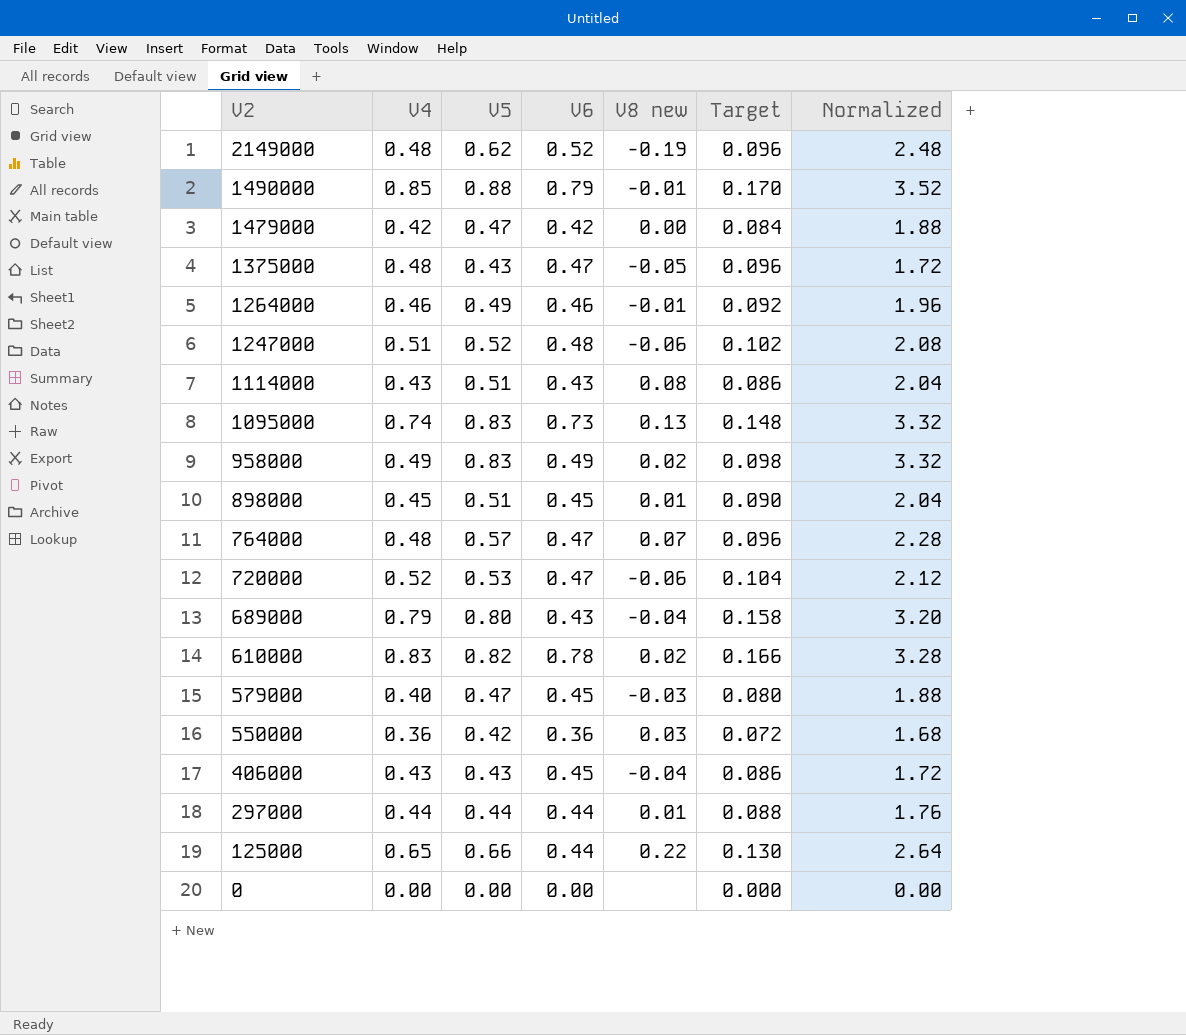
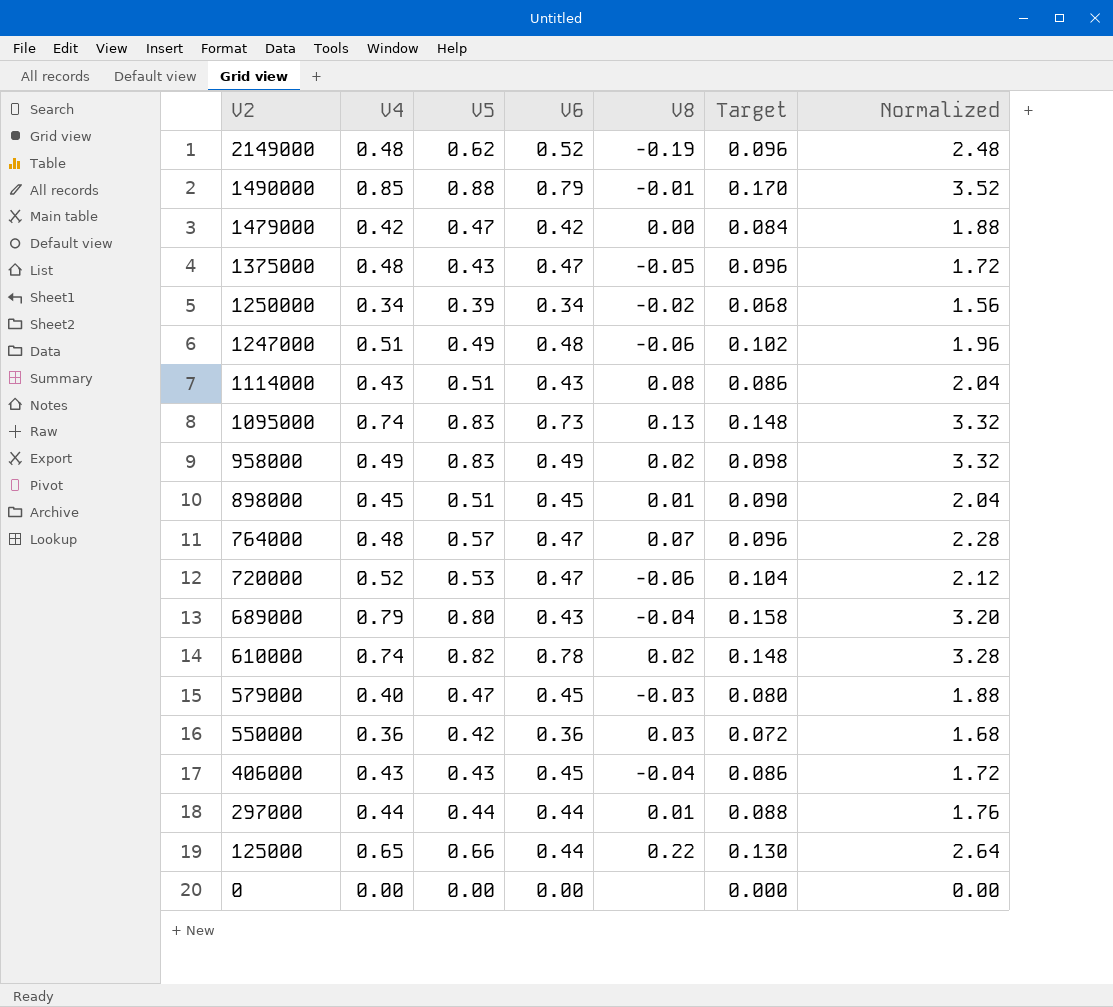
column name: V8 new -> V8
row 1264000: 0.46 | 0.49 | 0.46 | -0.01 | 0.092 | 1.96 -> none
row 1250000: none -> 0.34 | 0.39 | 0.34 | -0.02 | 0.068 | 1.56
1247000 | V5: 0.52 -> 0.49
1247000 | Normalized: 2.08 -> 1.96
610000 | V4: 0.83 -> 0.74
610000 | Target: 0.166 -> 0.148

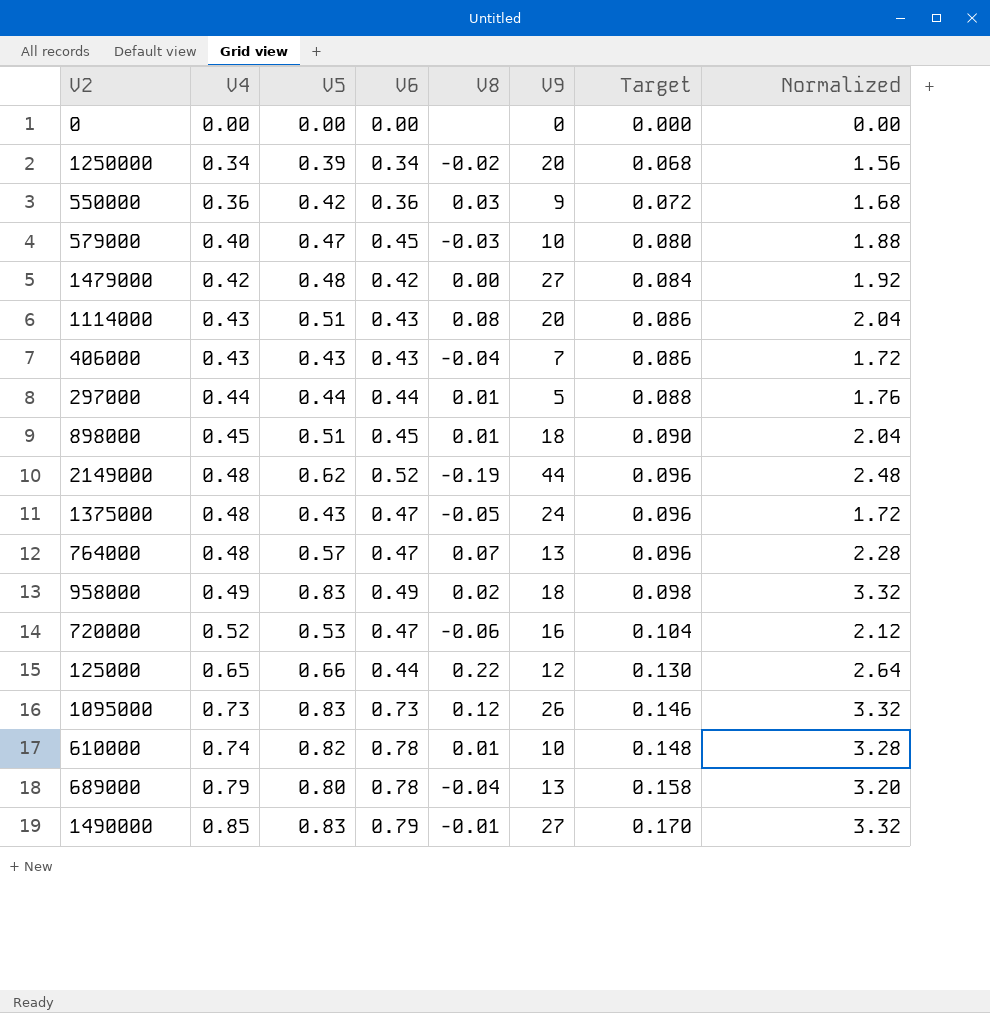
row order: V2 descending -> V4 ascending
column V9 | position: none -> 6
row 1247000: 0.51 | 0.49 | 0.48 | -0.06 | 0.102 | 1.96 -> none
1479000 | V5: 0.47 -> 0.48
1479000 | Normalized: 1.88 -> 1.92
406000 | V6: 0.45 -> 0.43
1095000 | V4: 0.74 -> 0.73
1095000 | V8: 0.13 -> 0.12
1095000 | Target: 0.148 -> 0.146
610000 | V8: 0.02 -> 0.01
689000 | V6: 0.43 -> 0.78
1490000 | V5: 0.88 -> 0.83
1490000 | Normalized: 3.52 -> 3.32

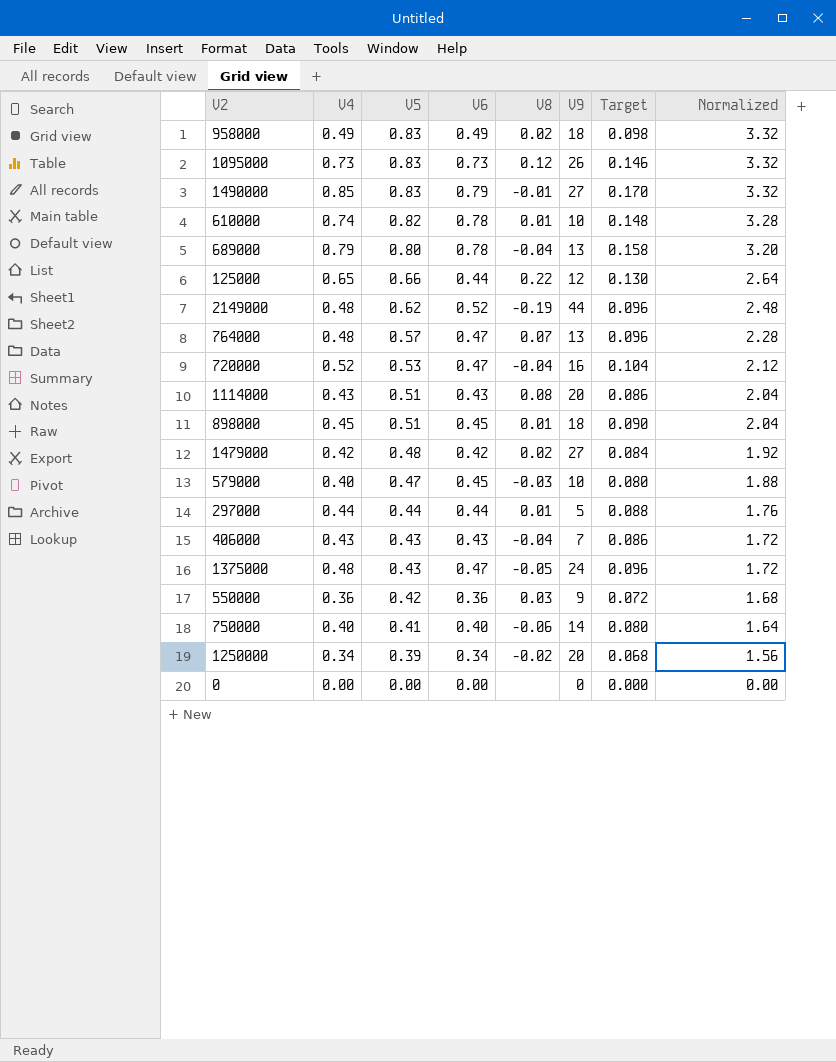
row order: V4 ascending -> V5 descending
720000 | V8: -0.06 -> -0.04
1479000 | V8: 0.00 -> 0.02
row 750000: none -> 0.40 | 0.41 | 0.40 | -0.06 | 14 | 0.080 | 1.64

